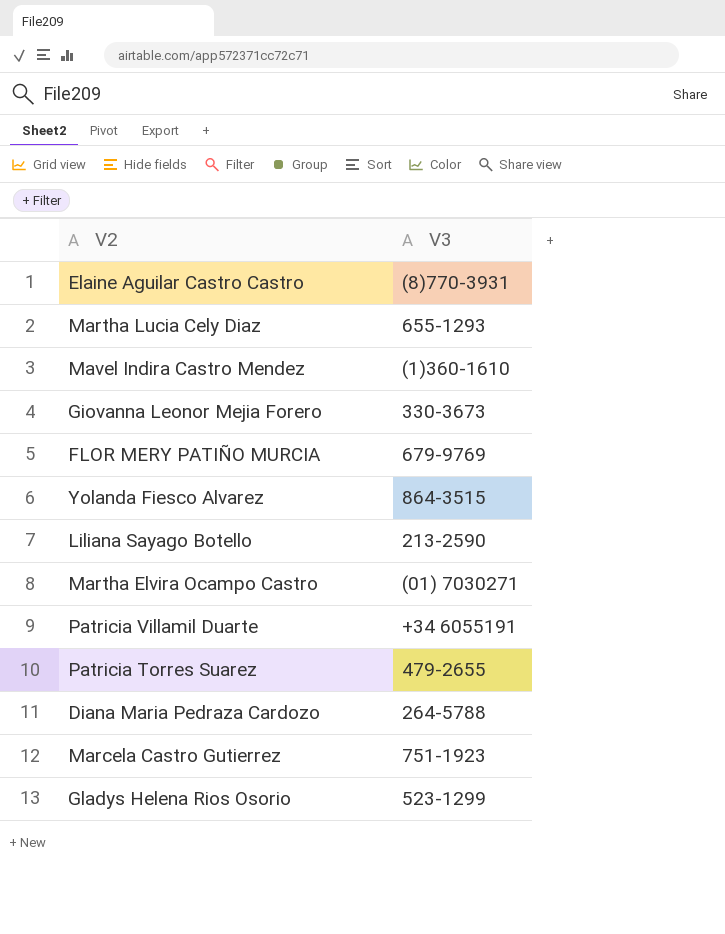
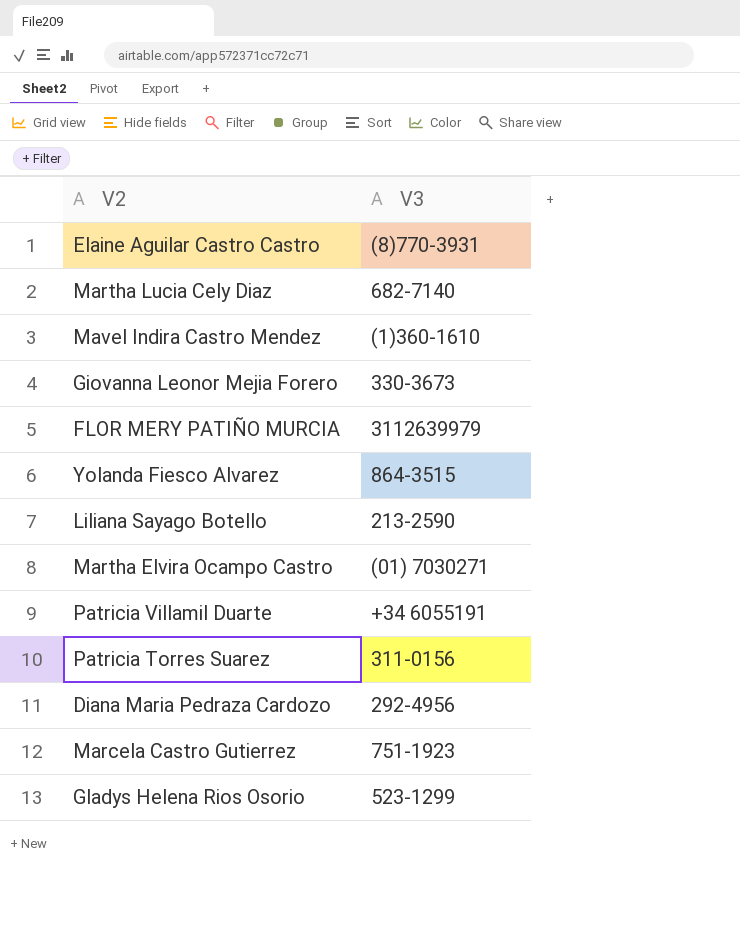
Martha Lucia Cely Diaz | V3: 655-1293 -> 682-7140
FLOR MERY PATIÑO MURCIA | V3: 679-9769 -> 3112639979
Patricia Torres Suarez | V3: 479-2655 -> 311-0156
Diana Maria Pedraza Cardozo | V3: 264-5788 -> 292-4956

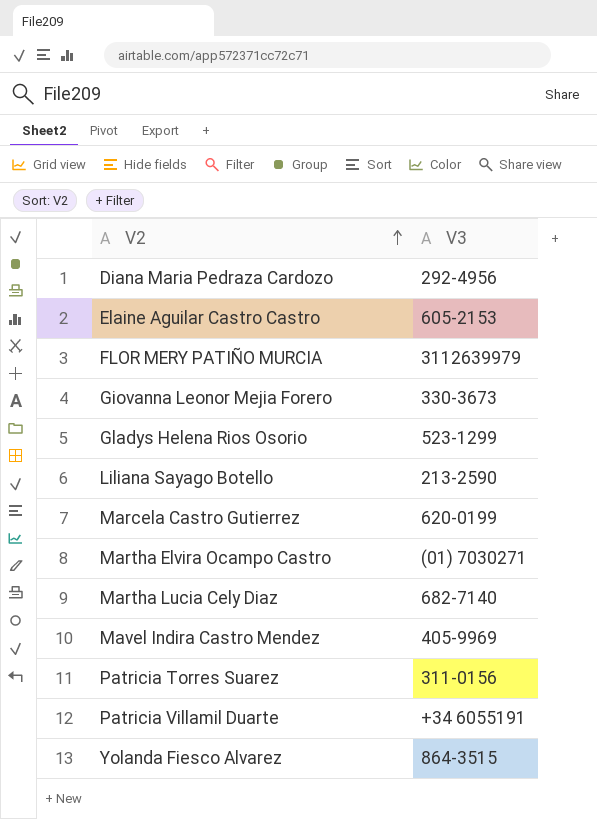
row order: none -> V2 ascending
Elaine Aguilar Castro Castro | V3: (8)770-3931 -> 605-2153
Marcela Castro Gutierrez | V3: 751-1923 -> 620-0199
Mavel Indira Castro Mendez | V3: (1)360-1610 -> 405-9969

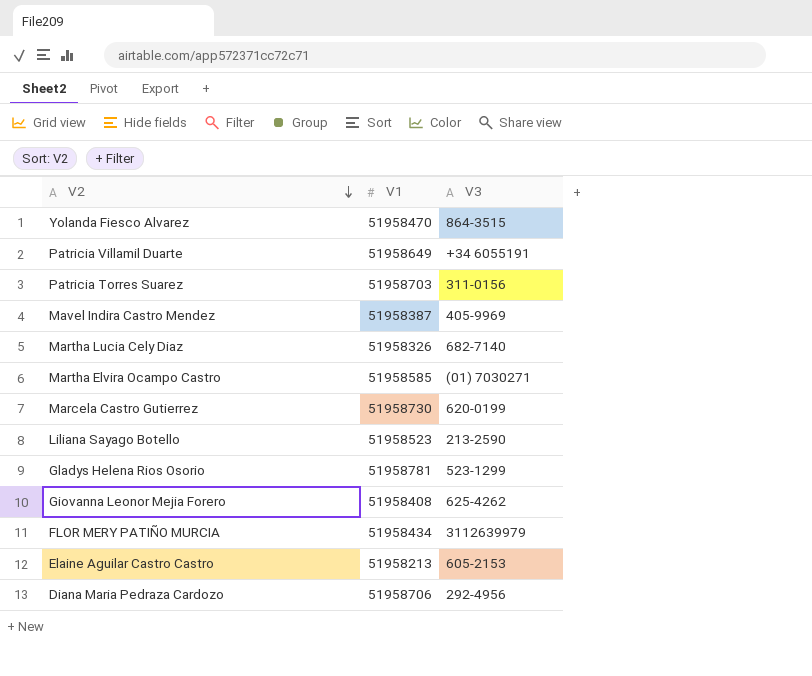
row order: V2 ascending -> V2 descending
column V1 | position: none -> 2
Giovanna Leonor Mejia Forero | V3: 330-3673 -> 625-4262

